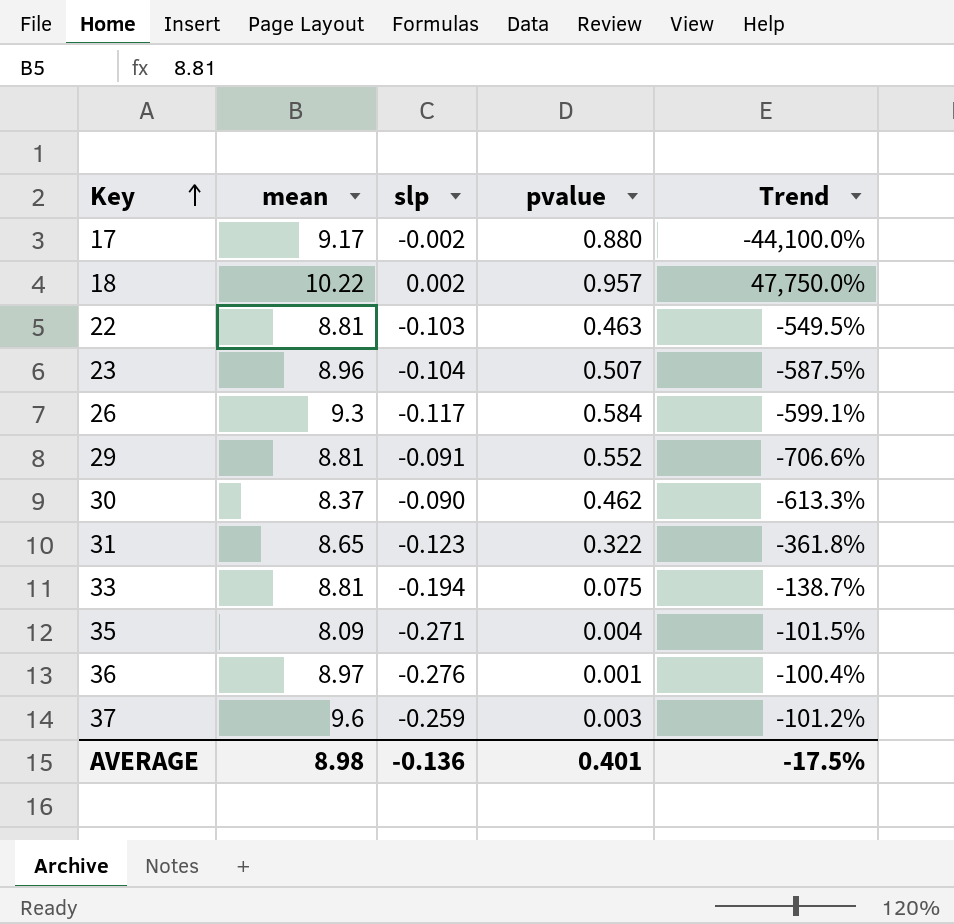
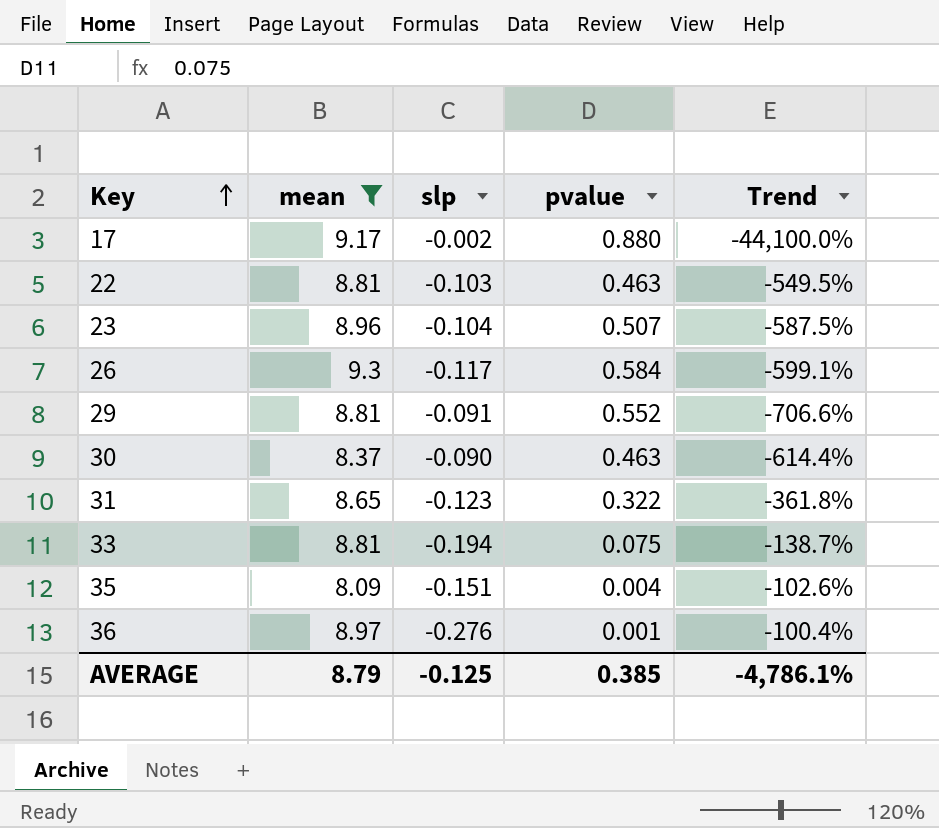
filter: none -> mean <= 9.3
30 | pvalue: 0.462 -> 0.463
30 | Trend: -613.3% -> -614.4%
35 | slp: -0.271 -> -0.151
35 | Trend: -101.5% -> -102.6%
AVERAGE | mean: 8.98 -> 8.79
AVERAGE | slp: -0.136 -> -0.125
AVERAGE | pvalue: 0.401 -> 0.385
AVERAGE | Trend: -17.5% -> -4,786.1%

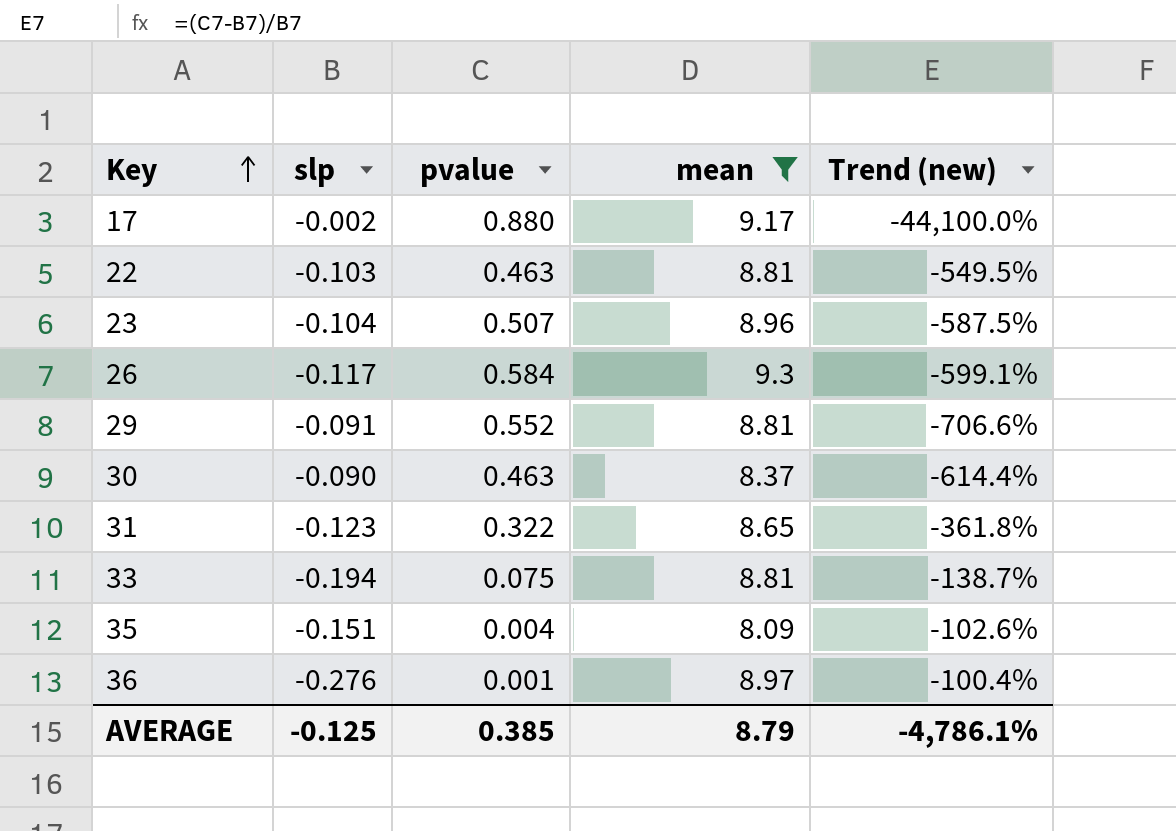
column mean | position: 2 -> 4
column name: Trend -> Trend (new)

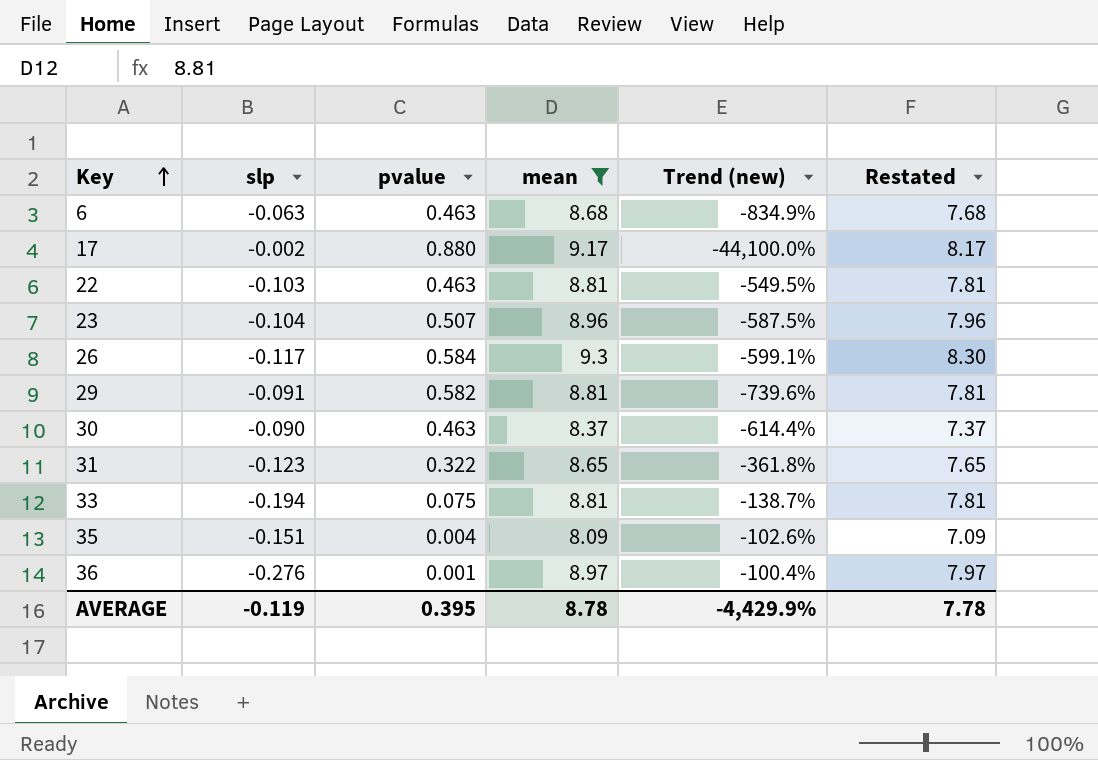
column Restated | formula: none -> [mean] - 1
row 6: none -> -0.063 | 0.463 | 8.68 | -834.9% | 7.68
29 | pvalue: 0.552 -> 0.582
29 | Trend (new): -706.6% -> -739.6%
AVERAGE | slp: -0.125 -> -0.119
AVERAGE | pvalue: 0.385 -> 0.395
AVERAGE | mean: 8.79 -> 8.78
AVERAGE | Trend (new): -4,786.1% -> -4,429.9%

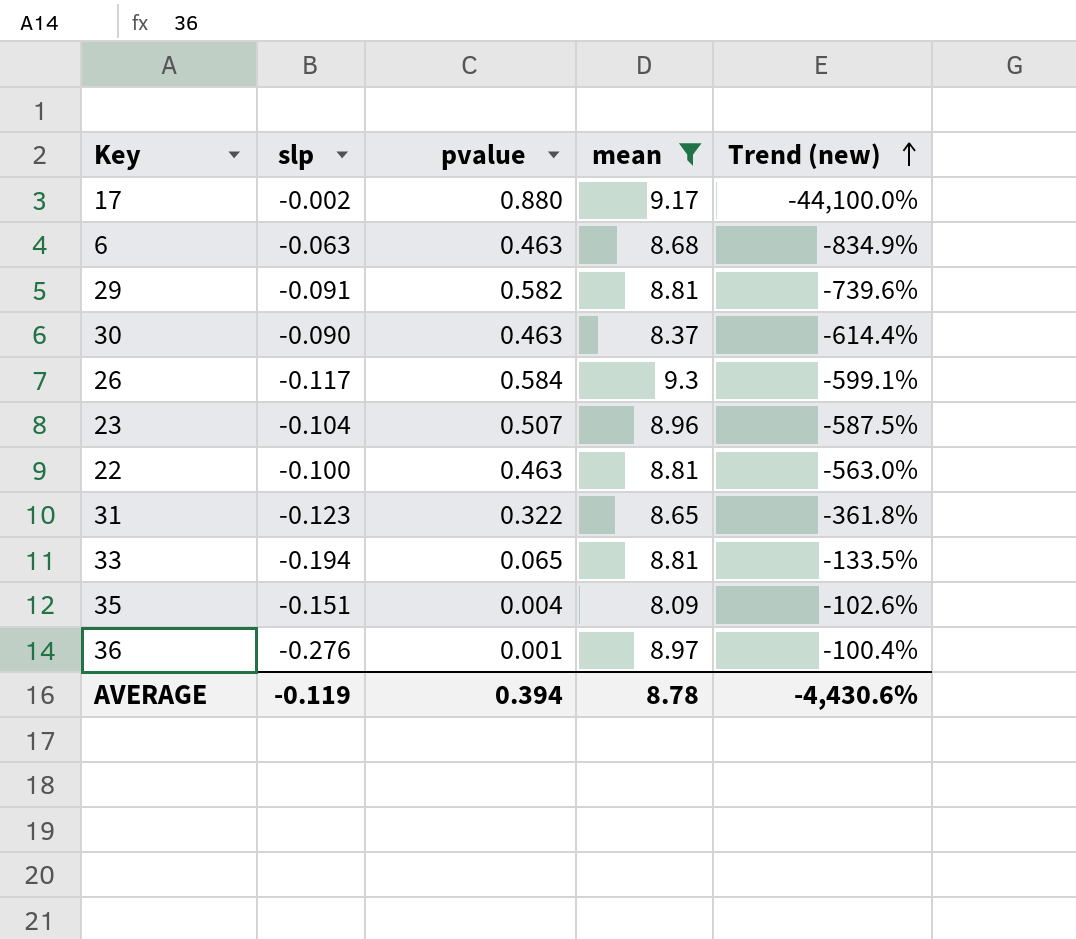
row order: Key ascending -> Trend (new) ascending
column Restated | formula: [mean] - 1 -> none
22 | slp: -0.103 -> -0.100
22 | Trend (new): -549.5% -> -563.0%
33 | pvalue: 0.075 -> 0.065
33 | Trend (new): -138.7% -> -133.5%
AVERAGE | pvalue: 0.395 -> 0.394
AVERAGE | Trend (new): -4,429.9% -> -4,430.6%

